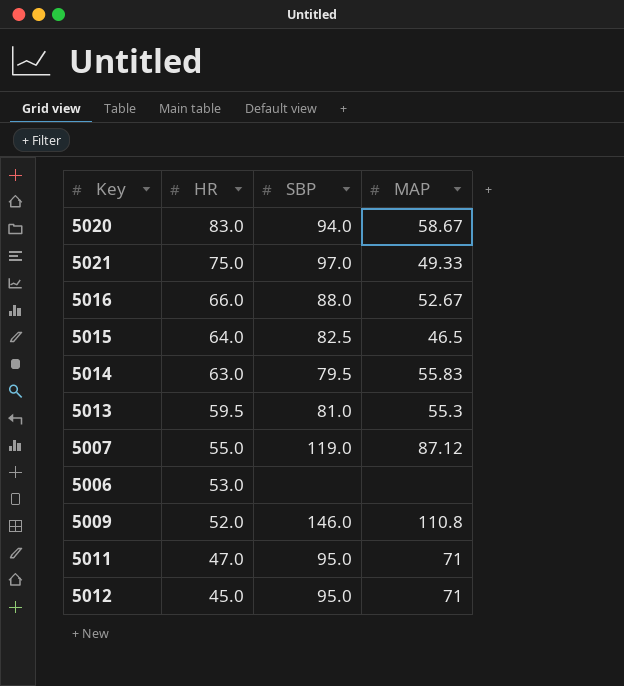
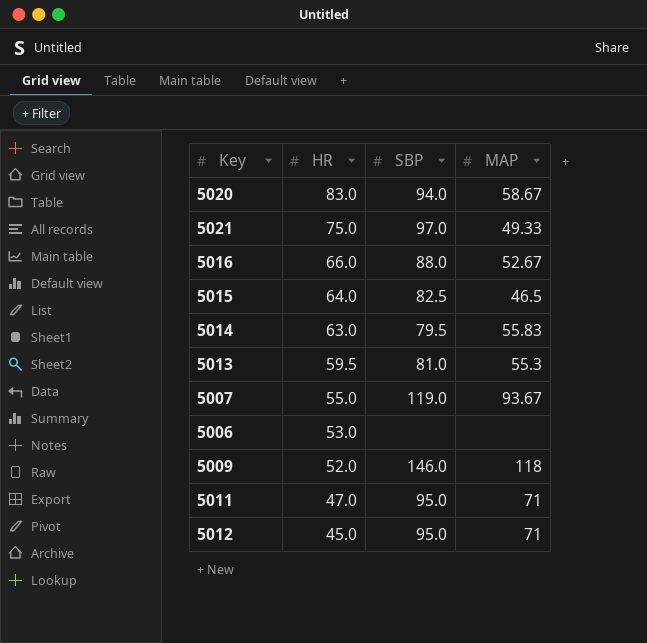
5007 | MAP: 87.12 -> 93.67
5009 | MAP: 110.8 -> 118

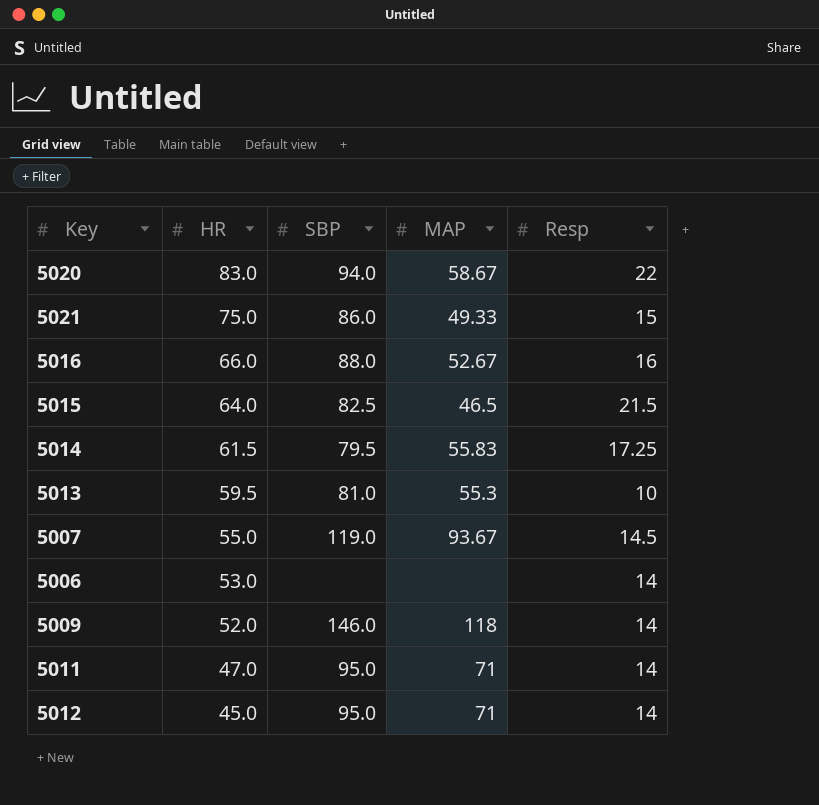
column Resp | position: none -> 5
5021 | SBP: 97.0 -> 86.0
5014 | HR: 63.0 -> 61.5

